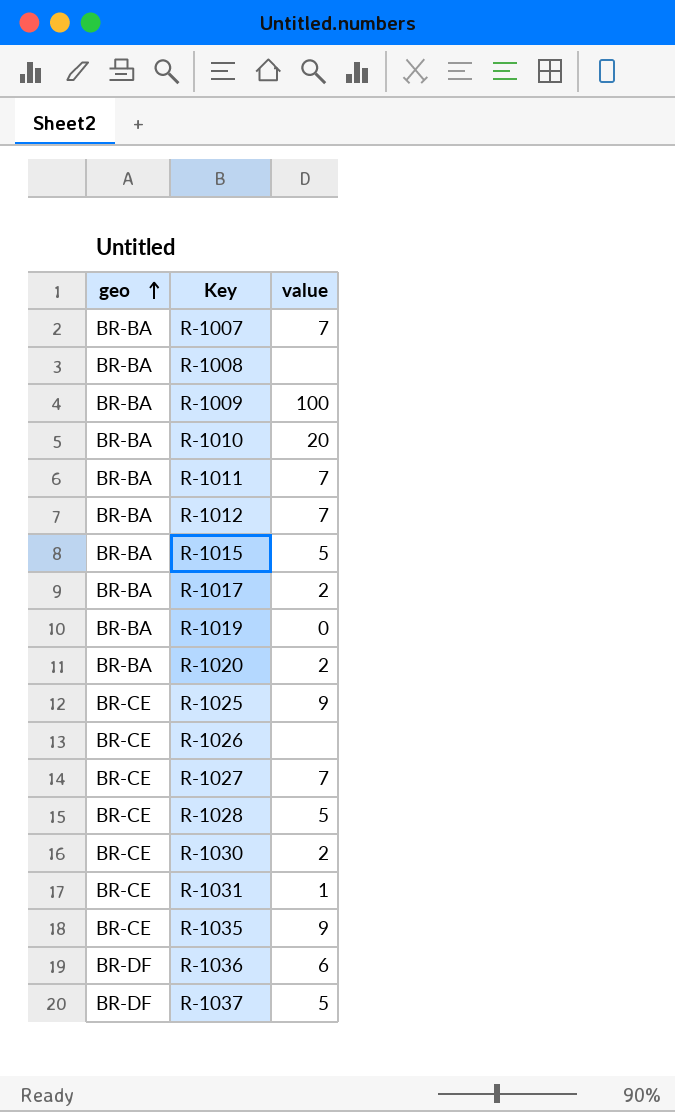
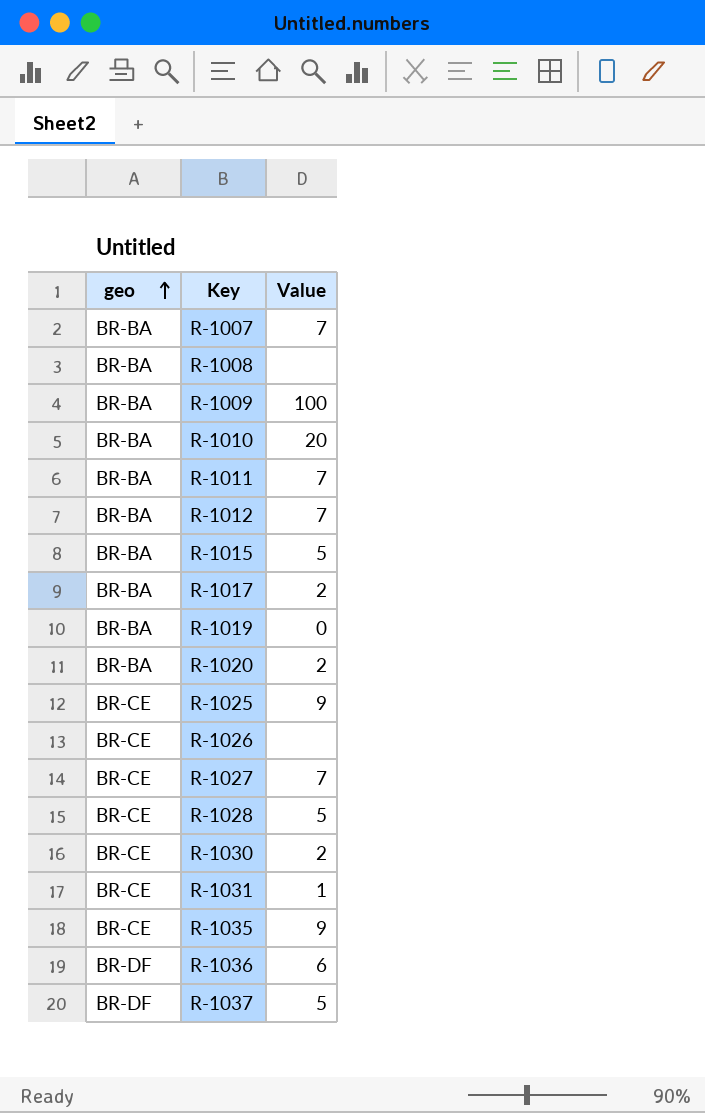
column name: value -> Value

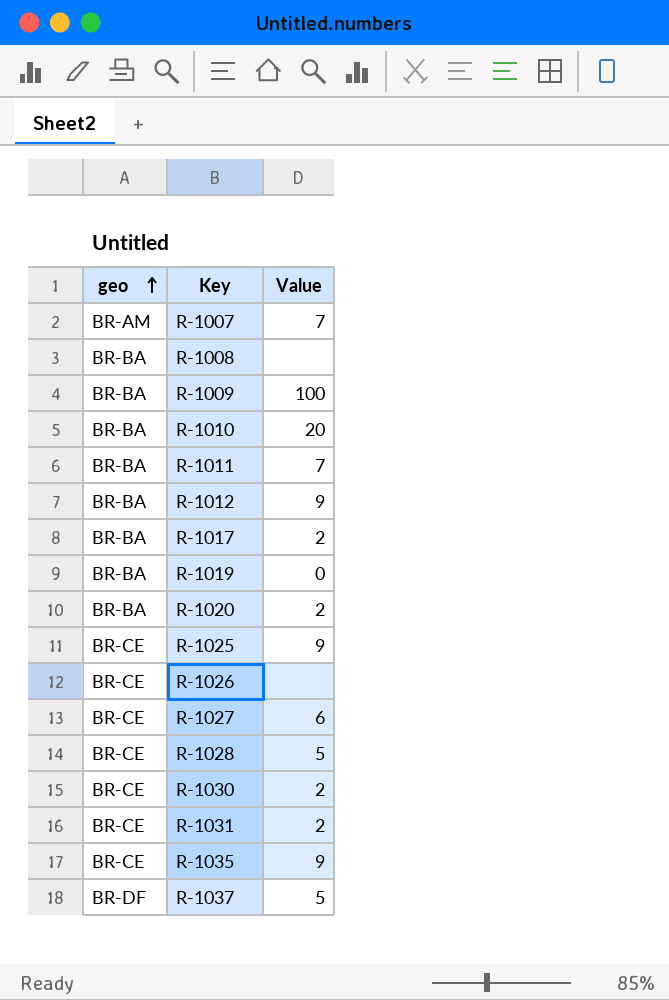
row R-1015: BR-BA | 5 -> none
row R-1036: BR-DF | 6 -> none
R-1007 | geo: BR-BA -> BR-AM
R-1012 | Value: 7 -> 9
R-1027 | Value: 7 -> 6
R-1031 | Value: 1 -> 2

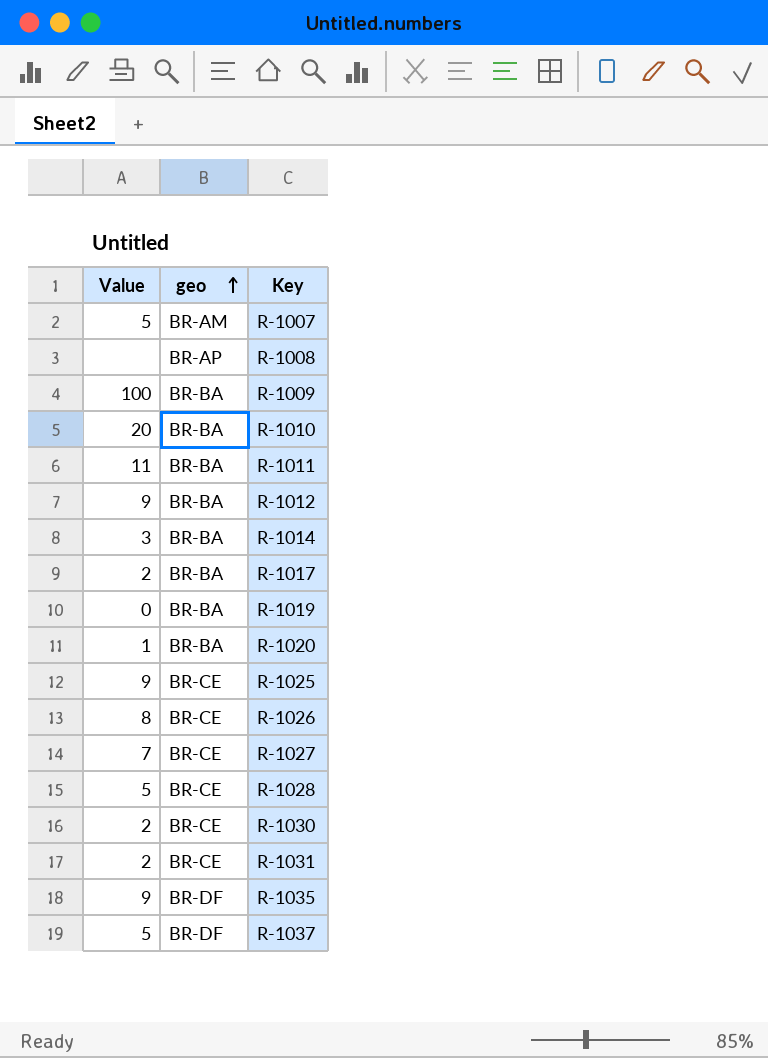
column Value | position: 3 -> 1
R-1007 | Value: 7 -> 5
R-1008 | geo: BR-BA -> BR-AP
R-1011 | Value: 7 -> 11
row R-1014: none -> 3 | BR-BA
R-1020 | Value: 2 -> 1
R-1026 | Value: none -> 8
R-1027 | Value: 6 -> 7
R-1035 | geo: BR-CE -> BR-DF

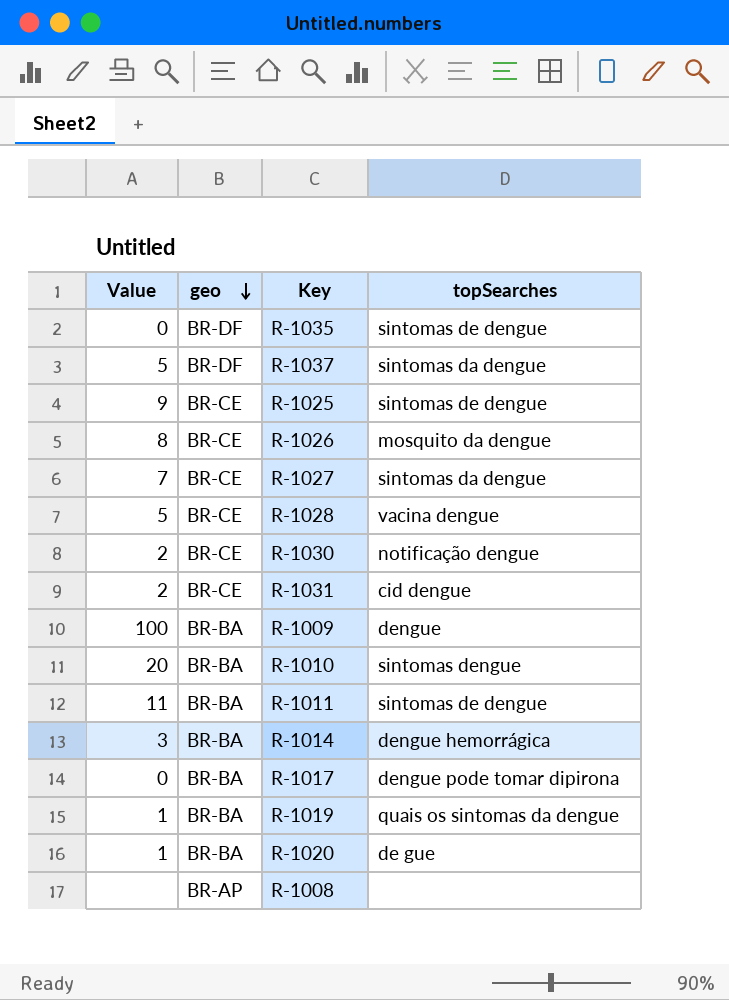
row order: geo ascending -> geo descending
column topSearches | position: none -> 4
row R-1007: 5 | BR-AM -> none
row R-1012: 9 | BR-BA -> none
R-1035 | Value: 9 -> 0
R-1017 | Value: 2 -> 0
R-1019 | Value: 0 -> 1

